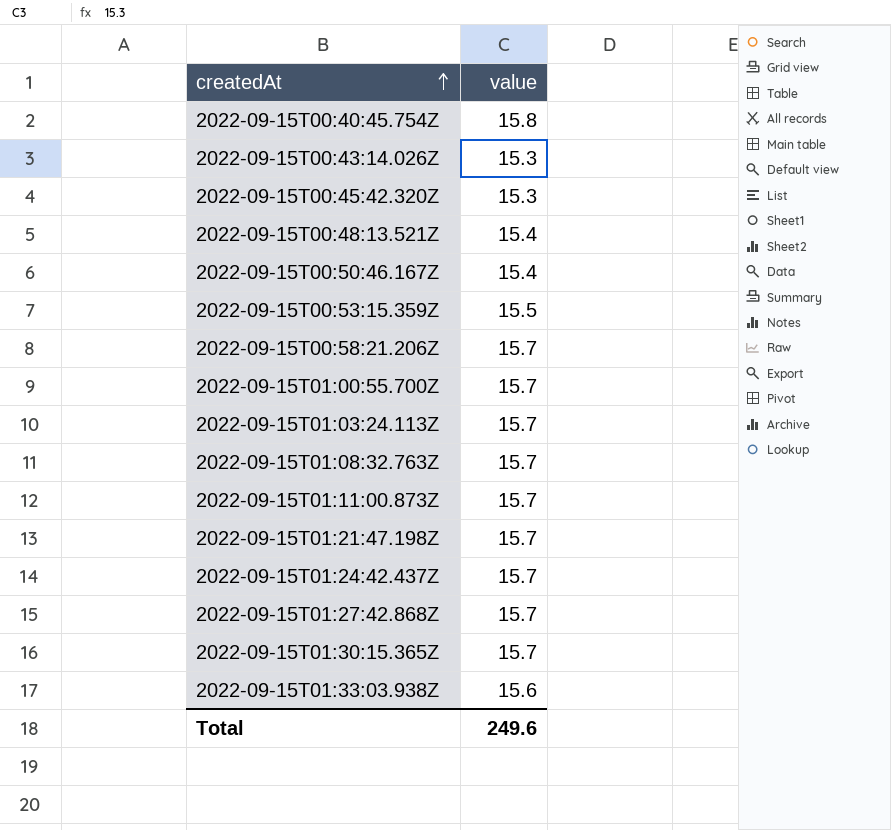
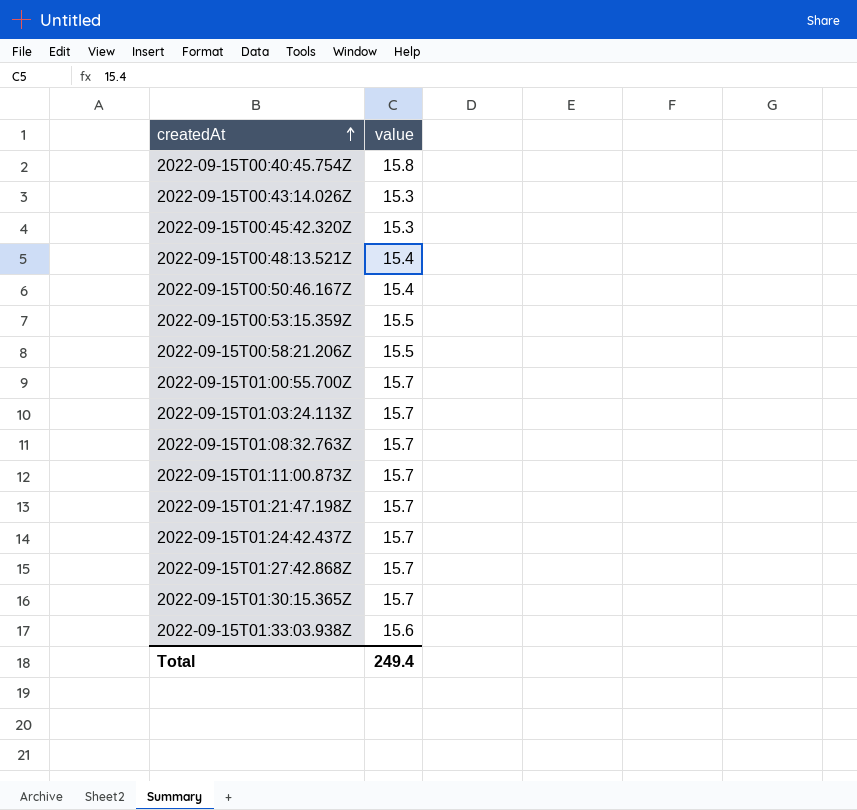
2022-09-15T00:58:21.206Z | value: 15.7 -> 15.5
Total | value: 249.6 -> 249.4

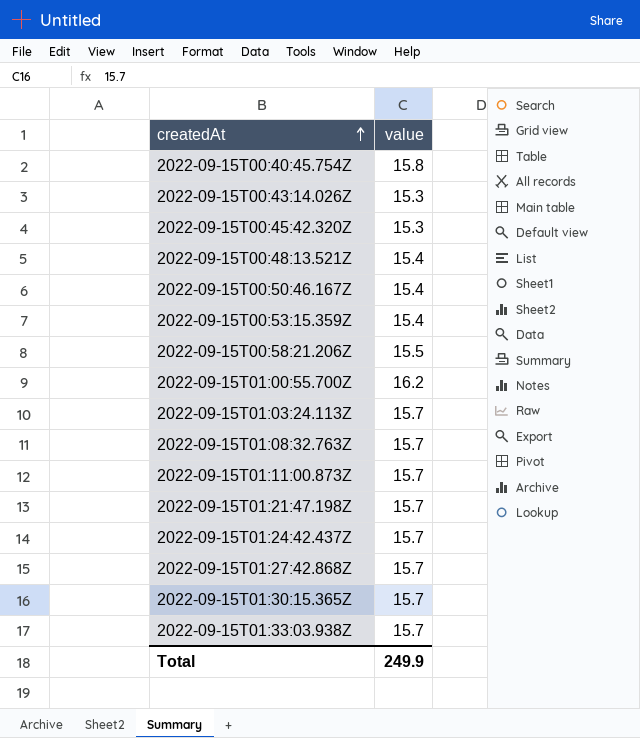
2022-09-15T00:53:15.359Z | value: 15.5 -> 15.4
2022-09-15T01:00:55.700Z | value: 15.7 -> 16.2
2022-09-15T01:33:03.938Z | value: 15.6 -> 15.7
Total | value: 249.4 -> 249.9

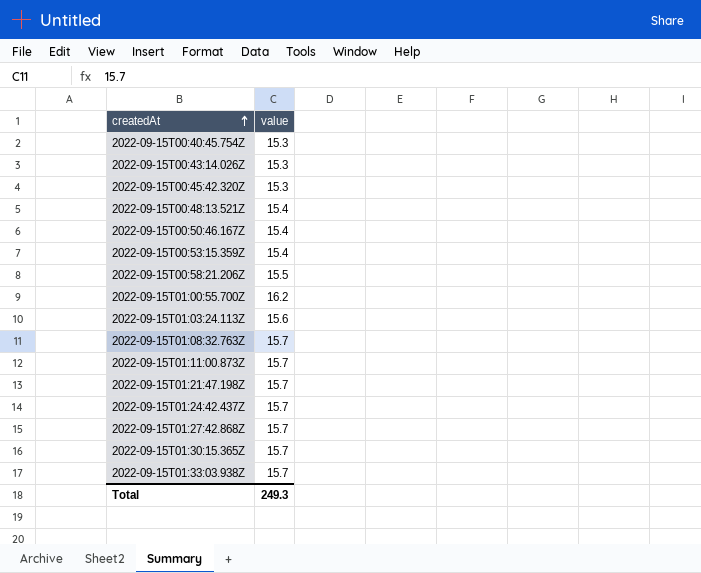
2022-09-15T00:40:45.754Z | value: 15.8 -> 15.3
2022-09-15T01:03:24.113Z | value: 15.7 -> 15.6
Total | value: 249.9 -> 249.3

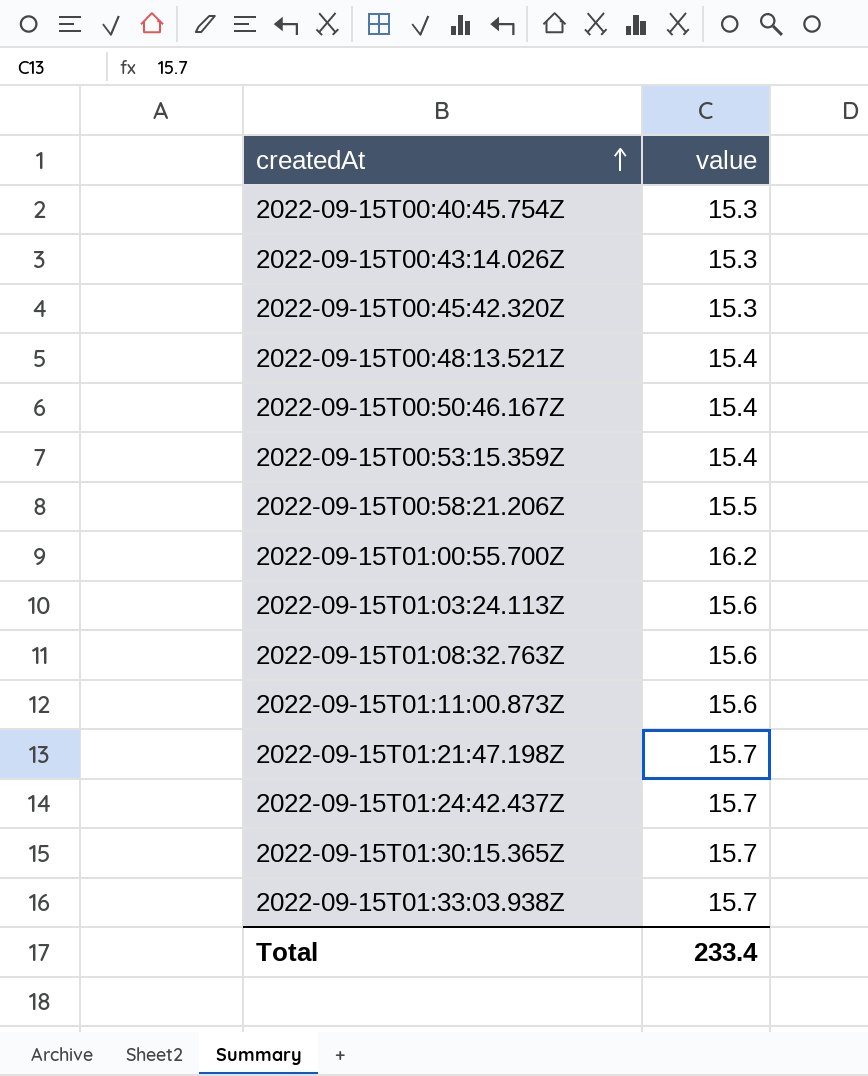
row 2022-09-15T01:27:42.868Z: 15.7 -> none
2022-09-15T01:08:32.763Z | value: 15.7 -> 15.6
2022-09-15T01:11:00.873Z | value: 15.7 -> 15.6
Total | value: 249.3 -> 233.4

